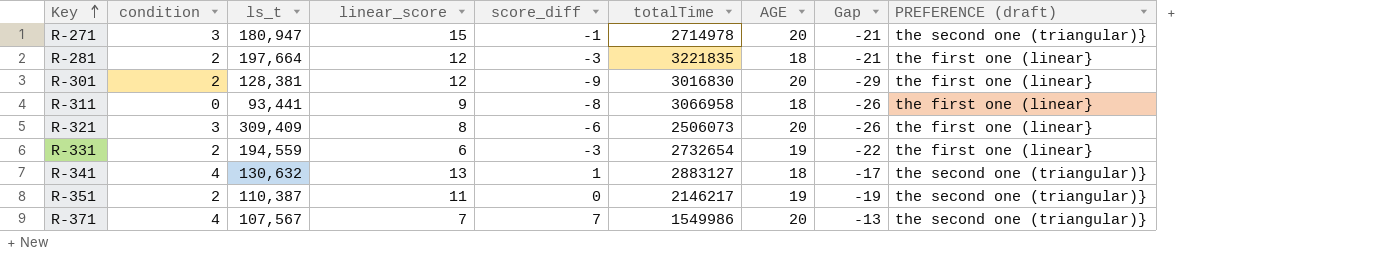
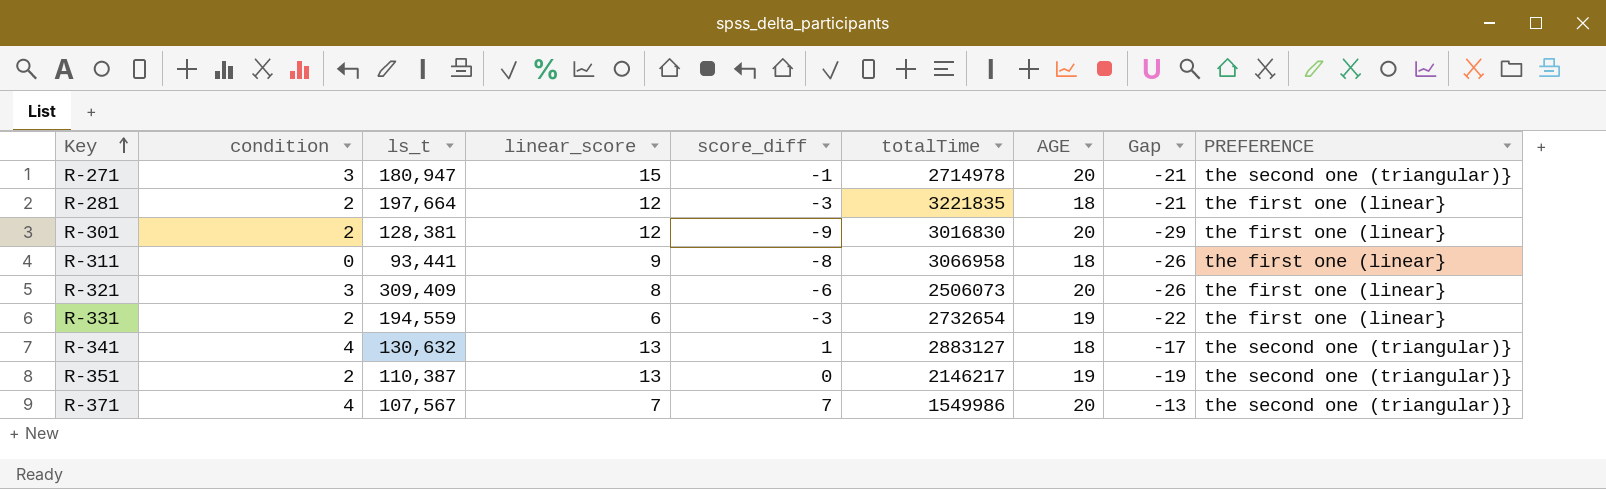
column name: PREFERENCE (draft) -> PREFERENCE
R-351 | linear_score: 11 -> 13

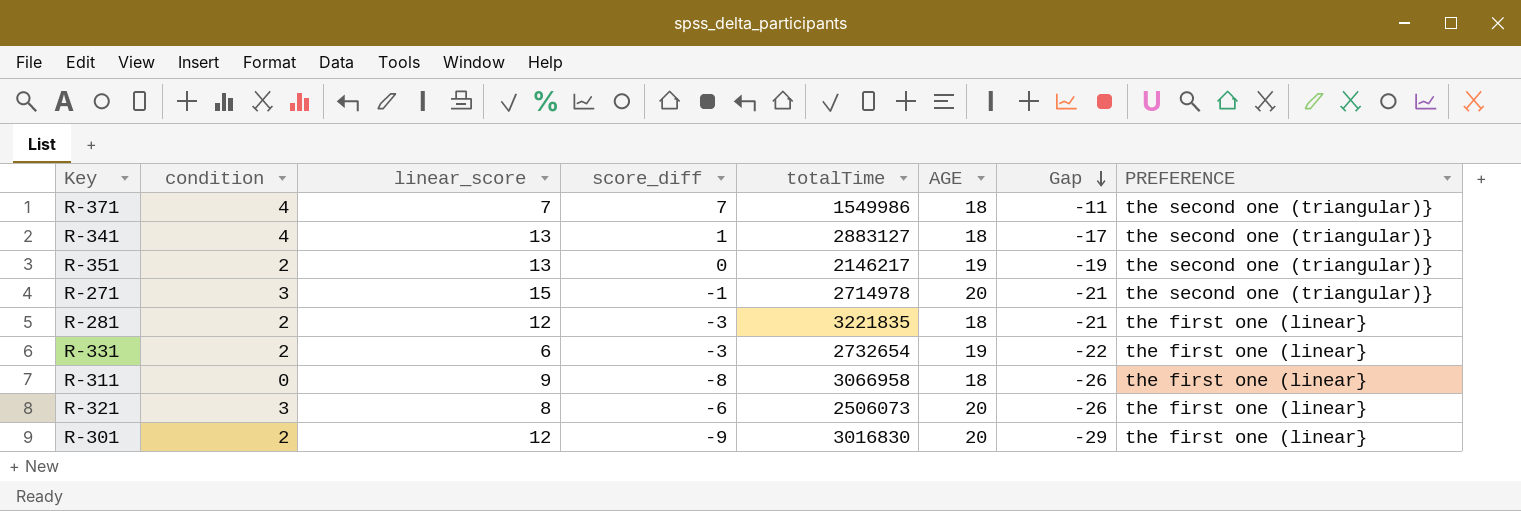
row order: Key ascending -> Gap descending
column ls_t | position: 3 -> none
R-371 | AGE: 20 -> 18
R-371 | Gap: -13 -> -11

